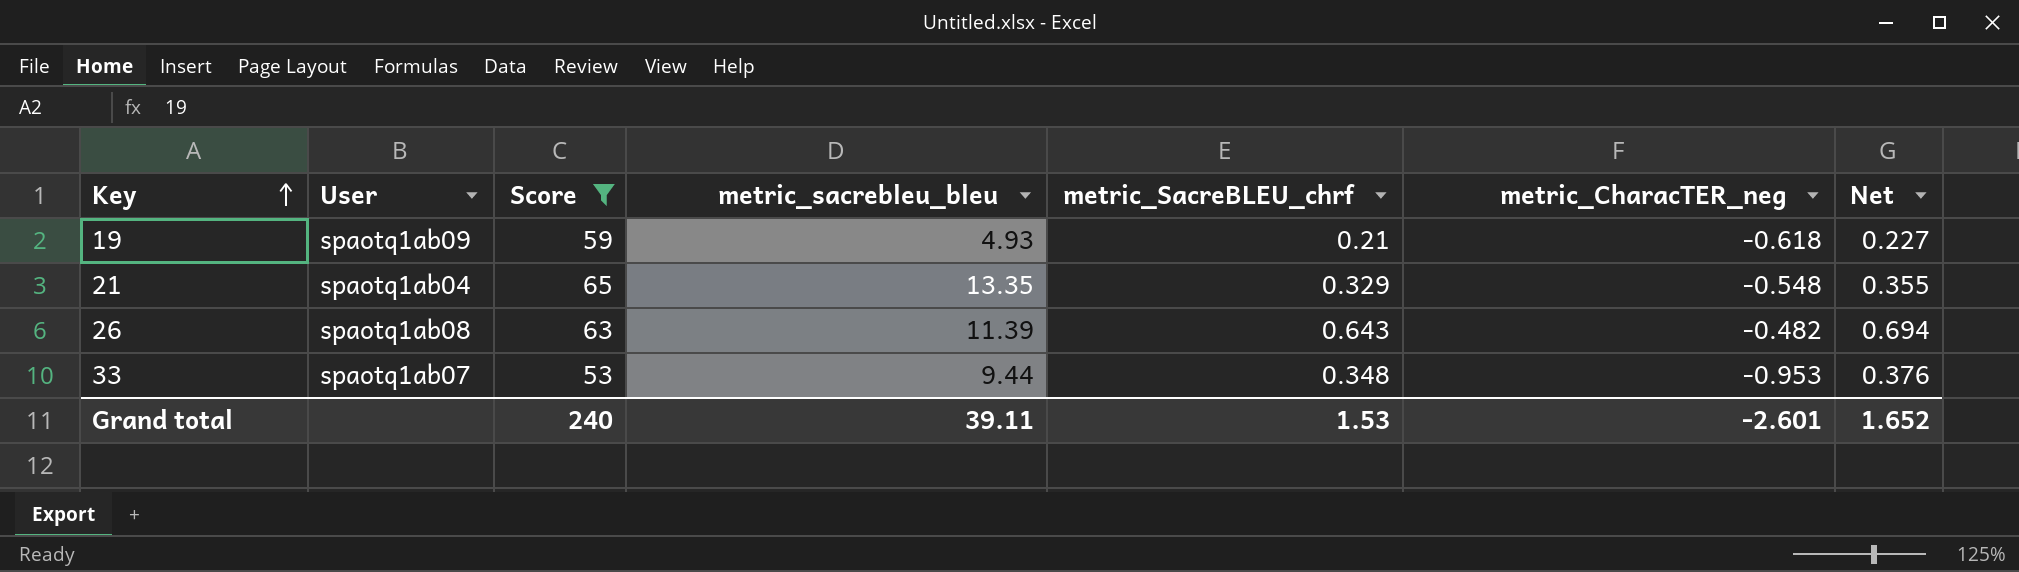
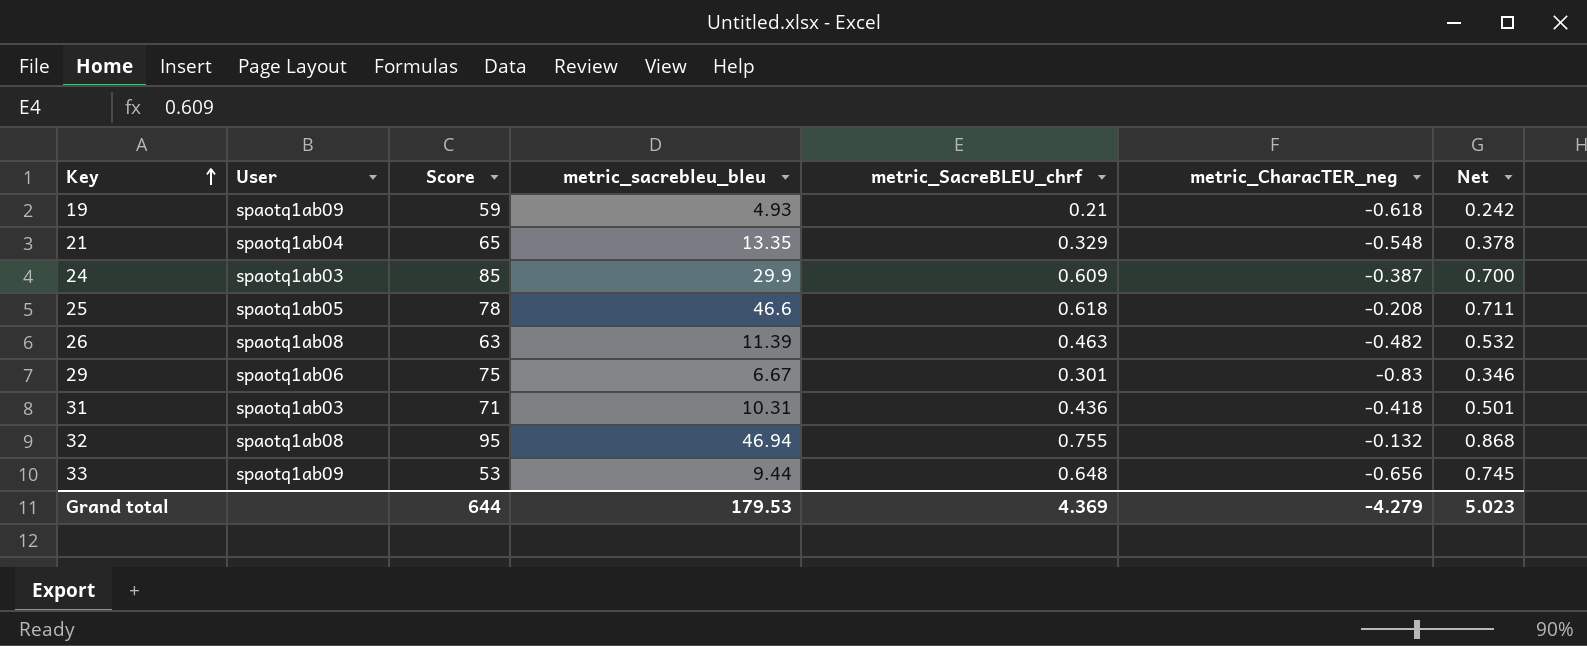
filter: Score <= 65 -> none
column Net | formula: [metric_SacreBLEU_chrf] * 1.08 -> [metric_SacreBLEU_chrf] * 1.15
26 | metric_SacreBLEU_chrf: 0.643 -> 0.463
33 | User: spaotq1ab07 -> spaotq1ab09
33 | metric_SacreBLEU_chrf: 0.348 -> 0.648
33 | metric_CharacTER_neg: -0.953 -> -0.656
Grand total | Score: 240 -> 644
Grand total | metric_sacrebleu_bleu: 39.11 -> 179.53
Grand total | metric_SacreBLEU_chrf: 1.53 -> 4.369
Grand total | metric_CharacTER_neg: -2.601 -> -4.279
Grand total | Net: 1.652 -> 5.023

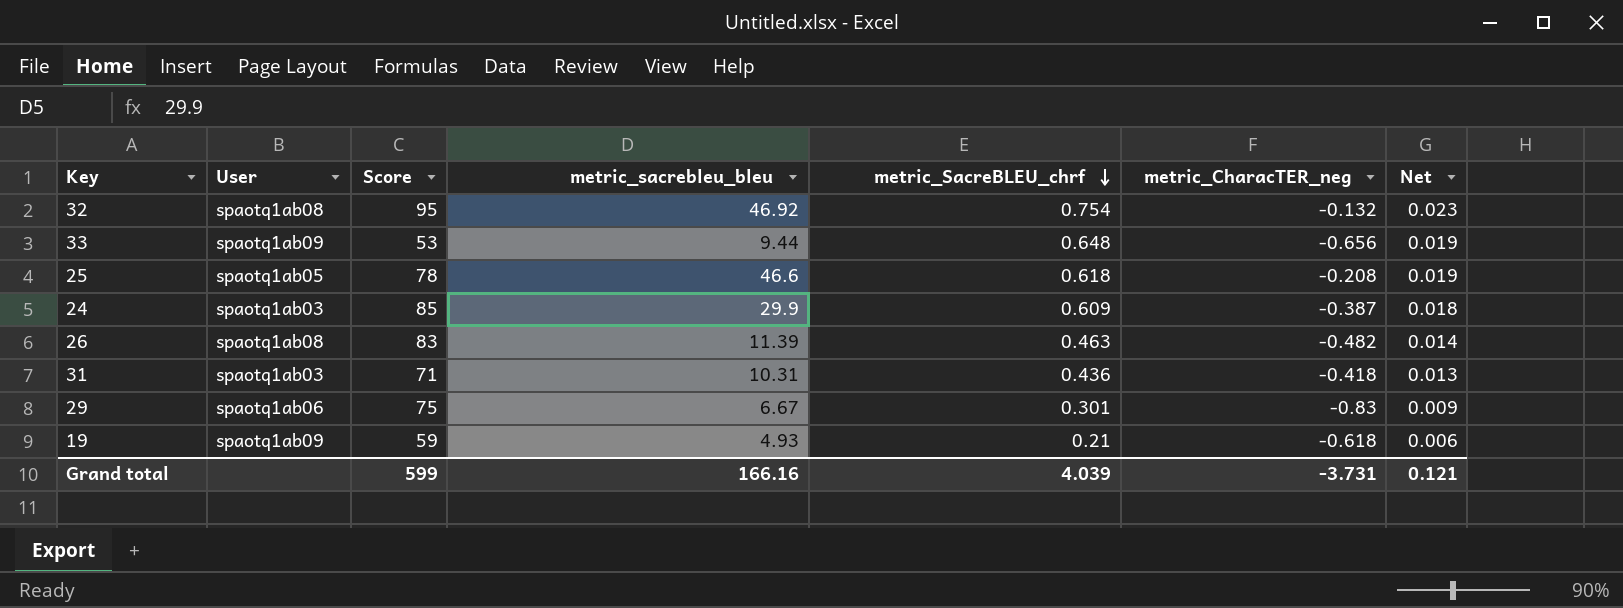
row order: Key ascending -> metric_SacreBLEU_chrf descending
column Net | formula: [metric_SacreBLEU_chrf] * 1.15 -> [metric_SacreBLEU_chrf] * 0.03
row 21: spaotq1ab04 | 65 | 13.35 | 0.329 | -0.548 | 0.378 -> none
32 | metric_sacrebleu_bleu: 46.94 -> 46.92
32 | metric_SacreBLEU_chrf: 0.755 -> 0.754
26 | Score: 63 -> 83
Grand total | Score: 644 -> 599
Grand total | metric_sacrebleu_bleu: 179.53 -> 166.16
Grand total | metric_SacreBLEU_chrf: 4.369 -> 4.039
Grand total | metric_CharacTER_neg: -4.279 -> -3.731
Grand total | Net: 5.023 -> 0.121

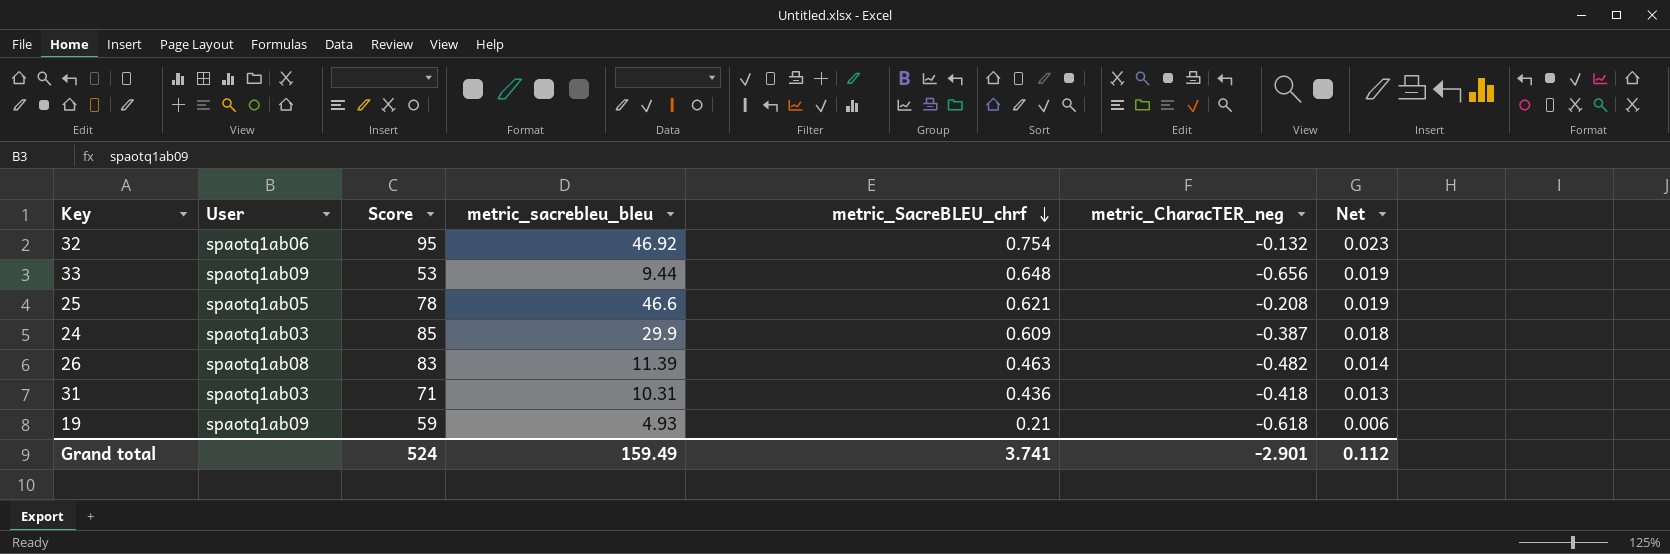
row 29: spaotq1ab06 | 75 | 6.67 | 0.301 | -0.83 | 0.009 -> none
32 | User: spaotq1ab08 -> spaotq1ab06
25 | metric_SacreBLEU_chrf: 0.618 -> 0.621
Grand total | Score: 599 -> 524
Grand total | metric_sacrebleu_bleu: 166.16 -> 159.49
Grand total | metric_SacreBLEU_chrf: 4.039 -> 3.741
Grand total | metric_CharacTER_neg: -3.731 -> -2.901
Grand total | Net: 0.121 -> 0.112

